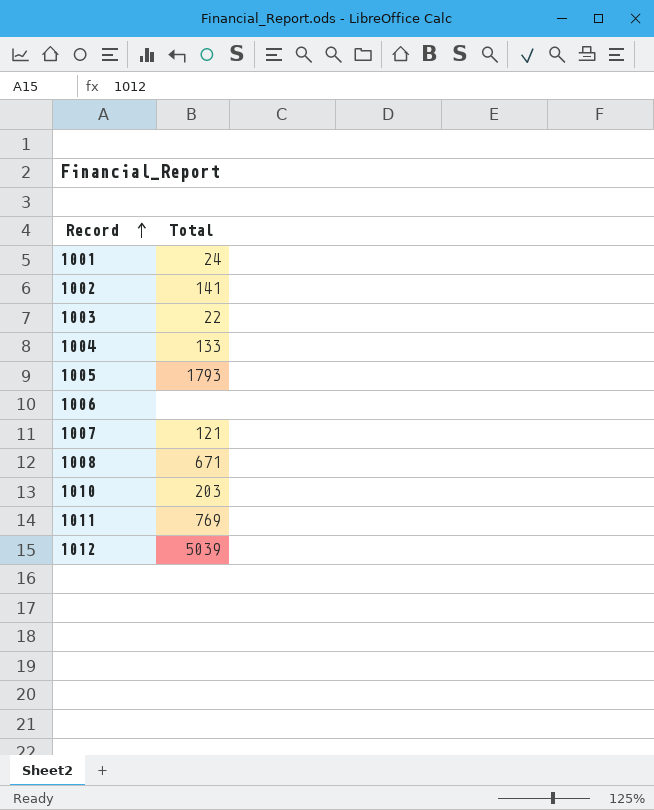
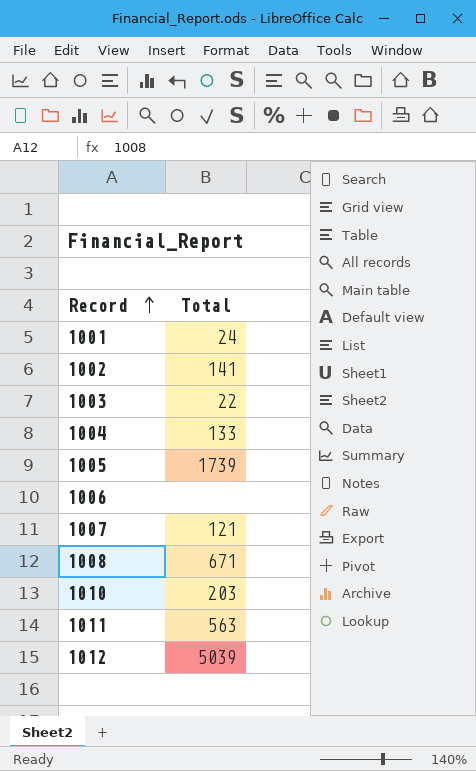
1005 | Total: 1793 -> 1739
1011 | Total: 769 -> 563

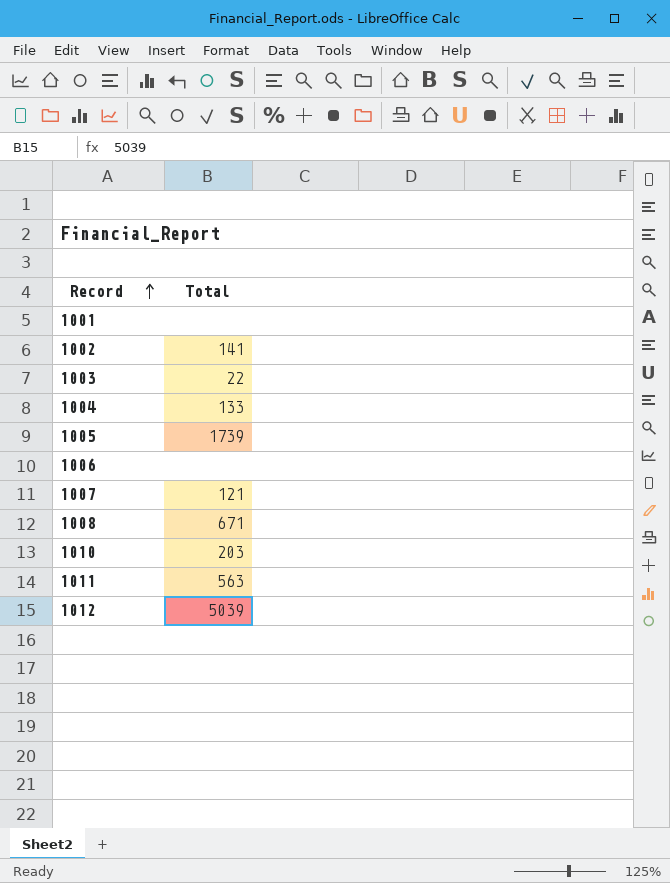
1001 | Total: 24 -> none

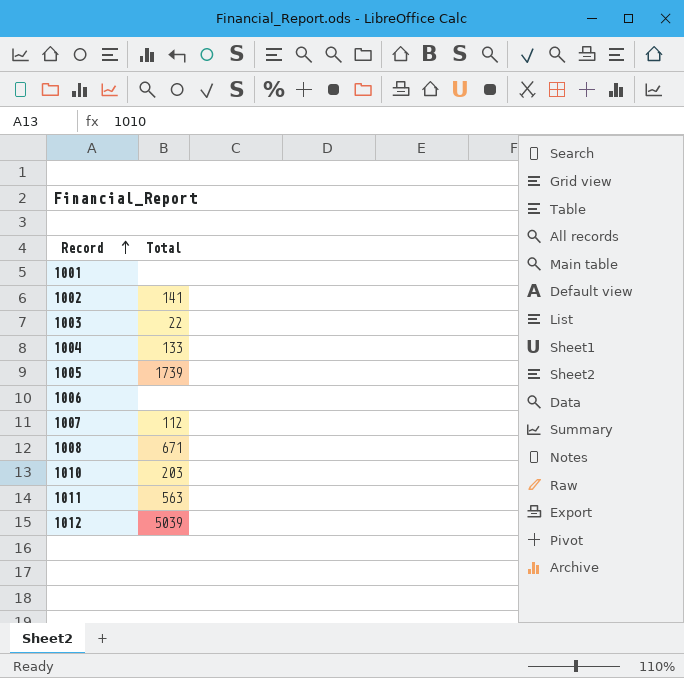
1007 | Total: 121 -> 112

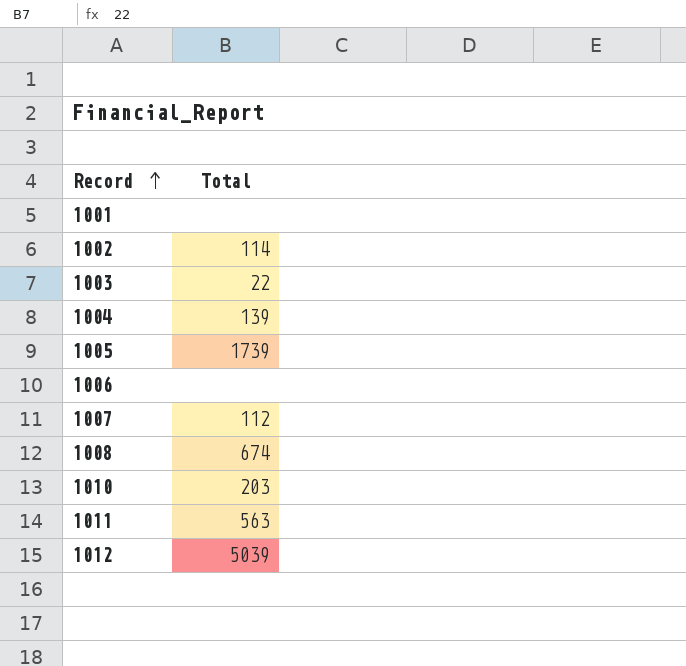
1002 | Total: 141 -> 114
1004 | Total: 133 -> 139
1008 | Total: 671 -> 674

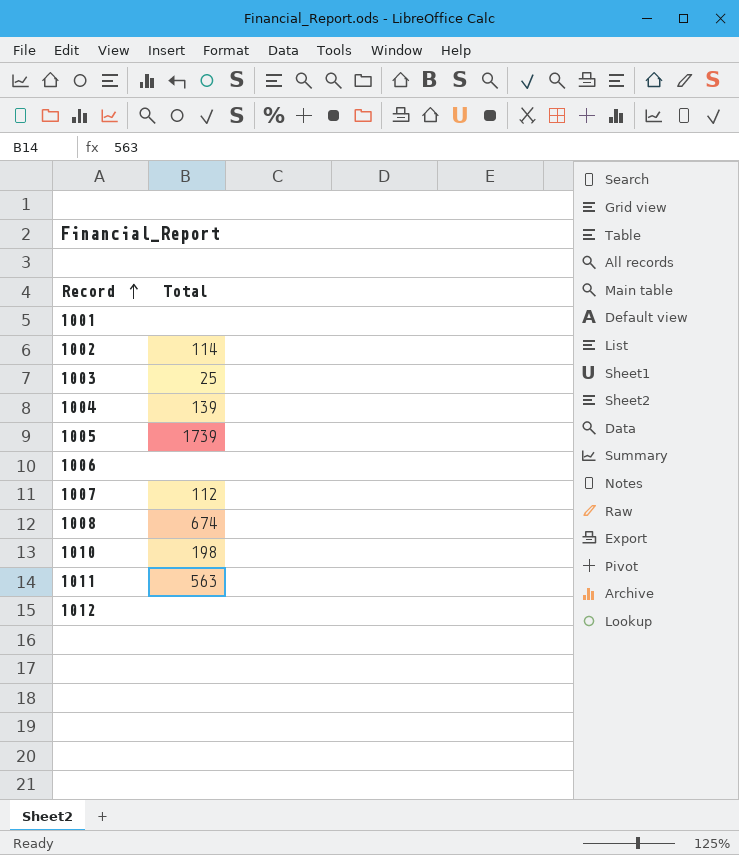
1003 | Total: 22 -> 25
1010 | Total: 203 -> 198
1012 | Total: 5039 -> none

